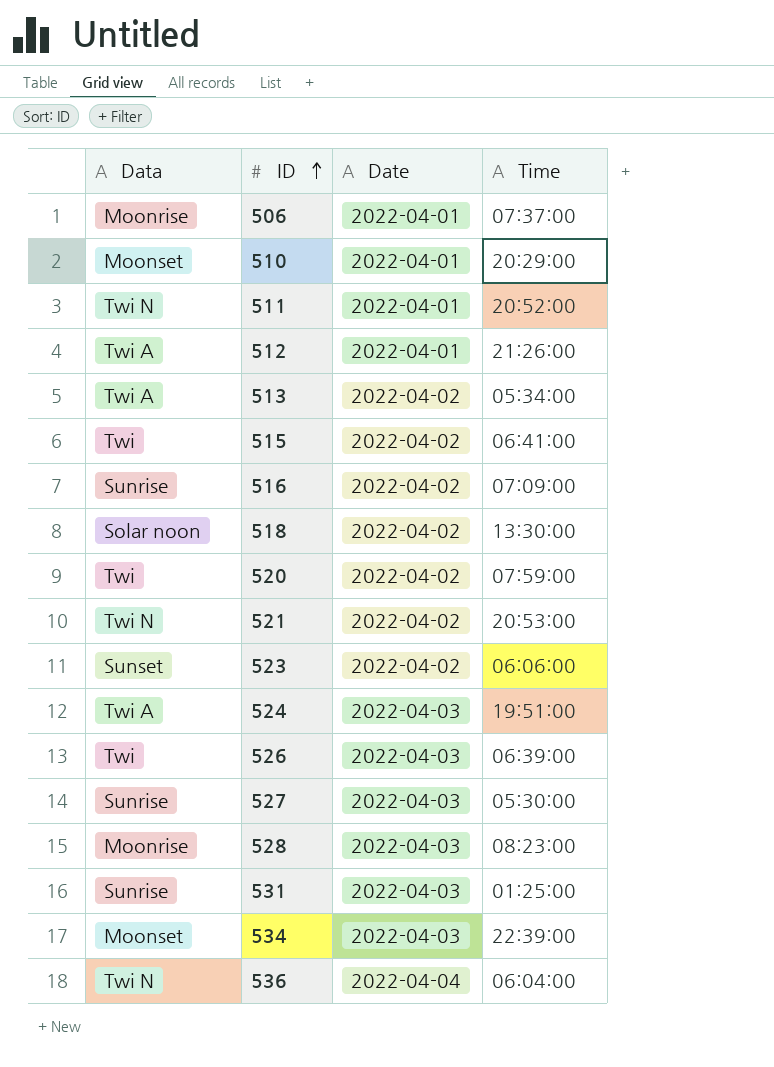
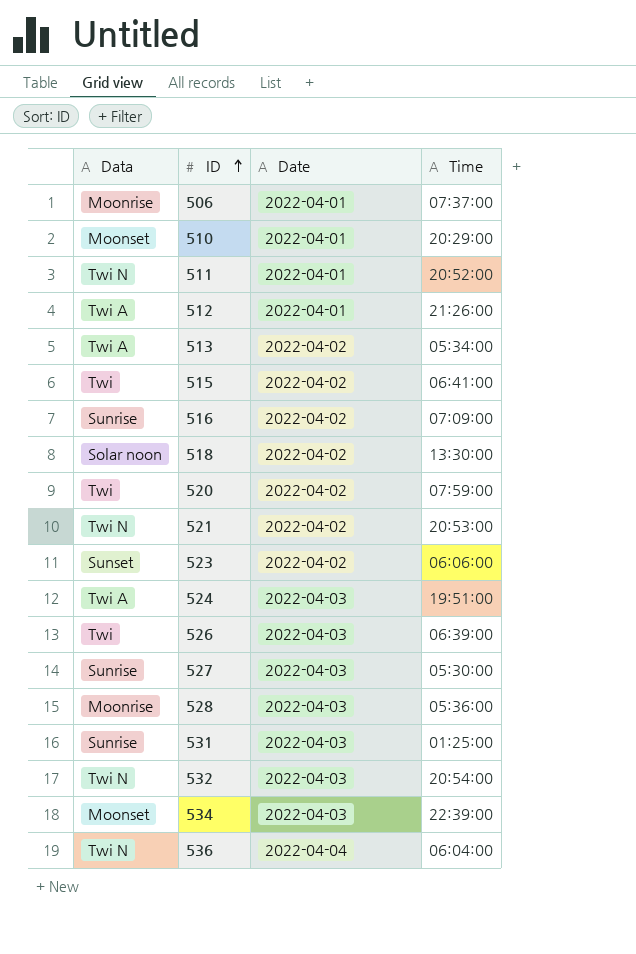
528 | Time: 08:23:00 -> 05:36:00
row 532: none -> Twi N | 2022-04-03 | 20:54:00

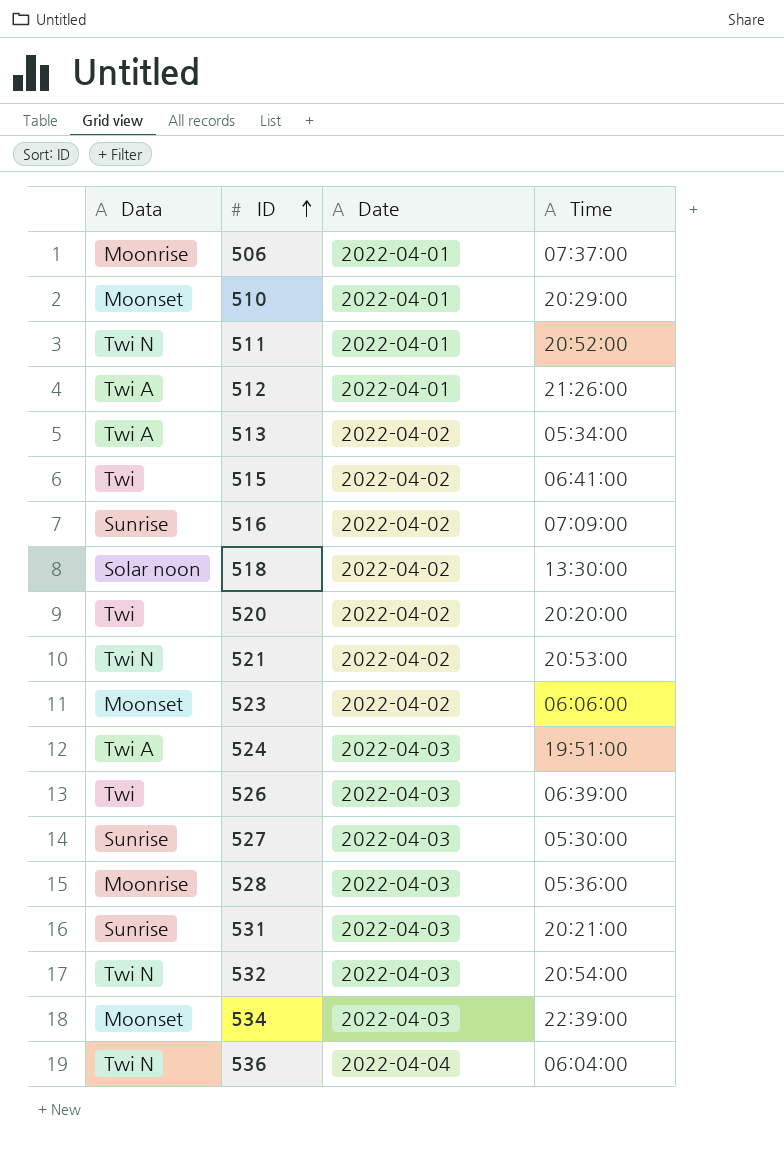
520 | Time: 07:59:00 -> 20:20:00
523 | Data: Sunset -> Moonset
531 | Time: 01:25:00 -> 20:21:00

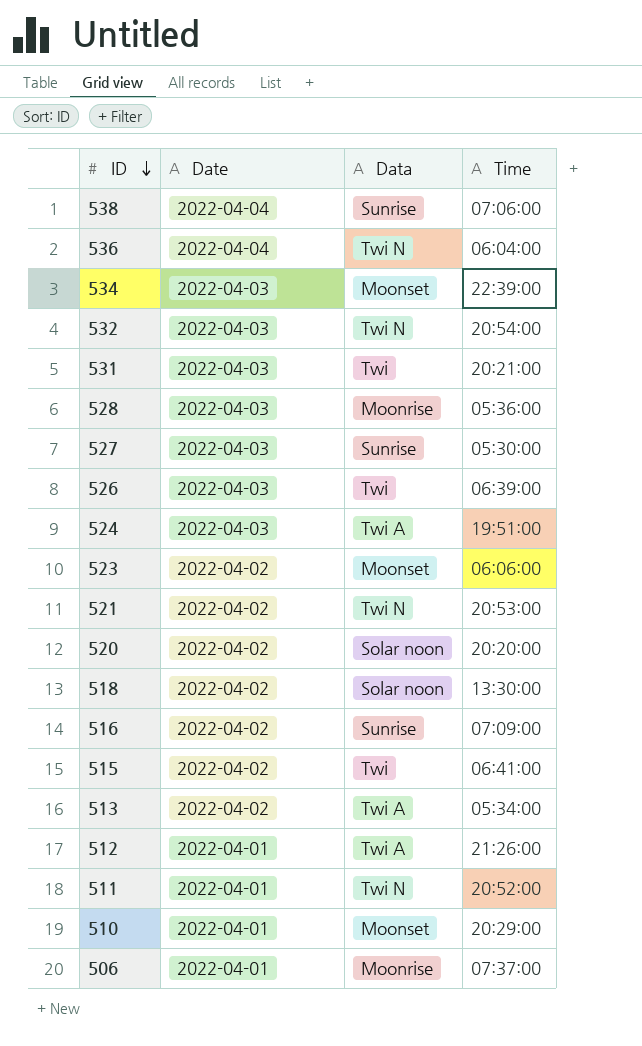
row order: ID ascending -> ID descending
column Data | position: 1 -> 3
row 538: none -> 2022-04-04 | Sunrise | 07:06:00
531 | Data: Sunrise -> Twi
520 | Data: Twi -> Solar noon

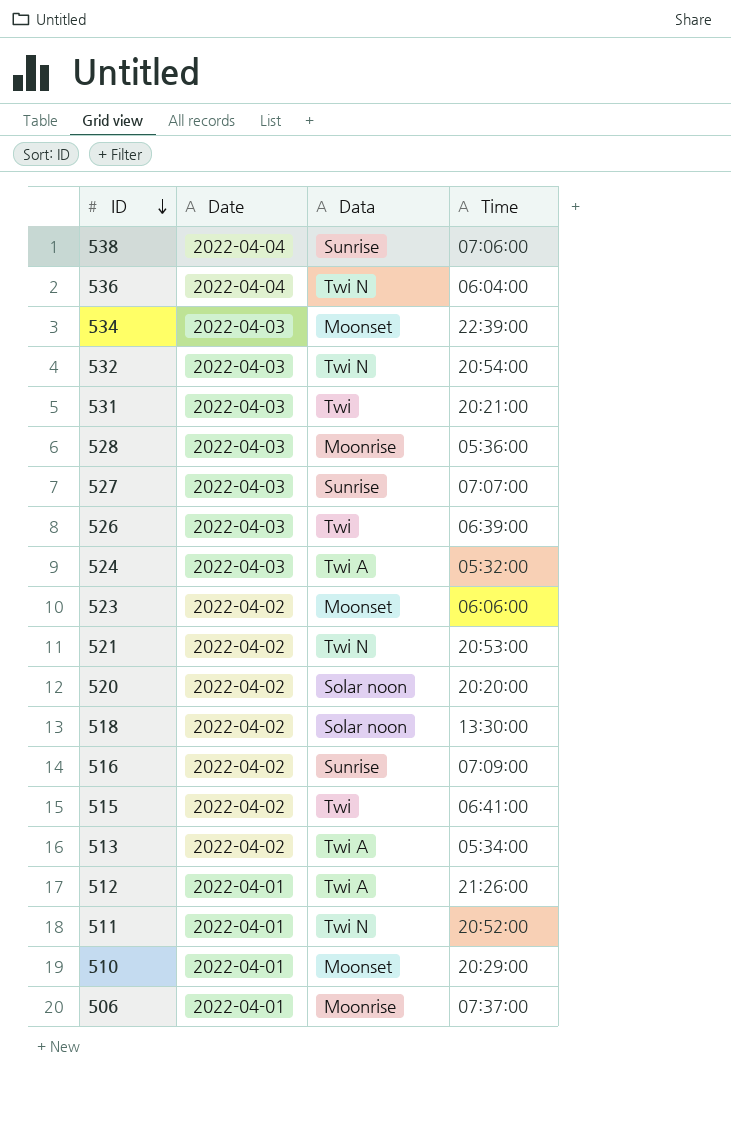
527 | Time: 05:30:00 -> 07:07:00
524 | Time: 19:51:00 -> 05:32:00

